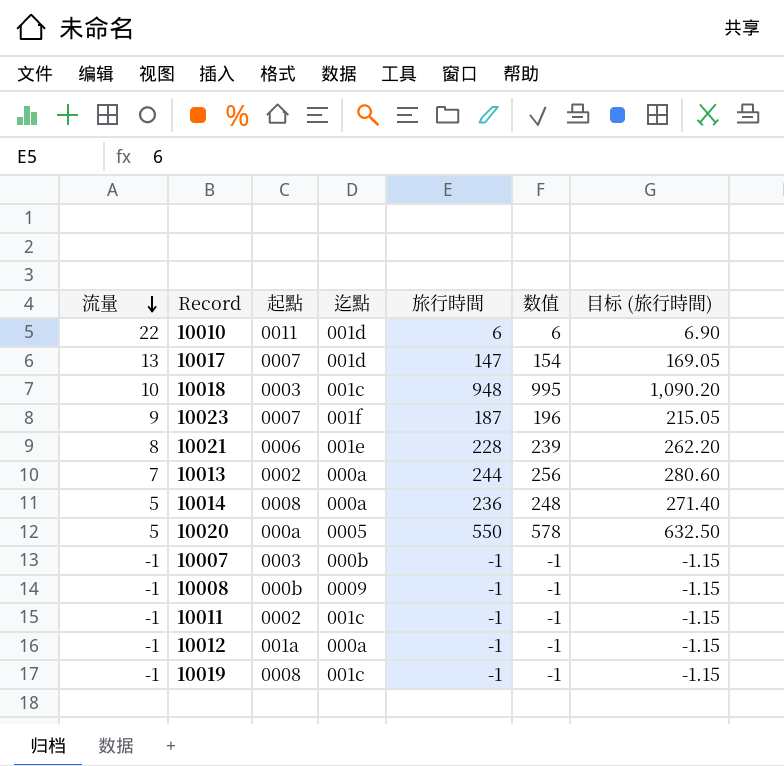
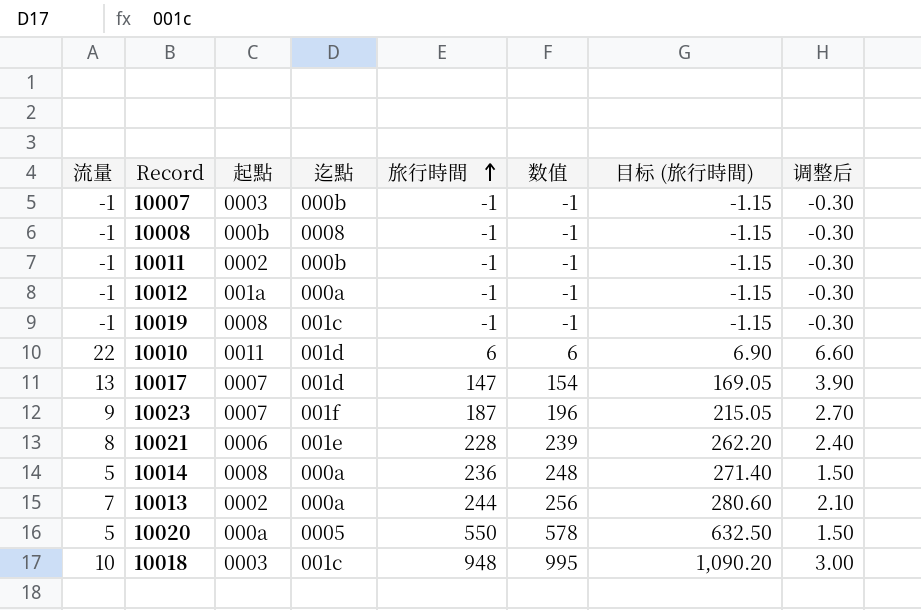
row order: 流量 descending -> 旅行時間 ascending
column 调整后 | formula: none -> [流量] * 0.3
10008 | 迄點: 0009 -> 0008
10011 | 迄點: 001c -> 000b

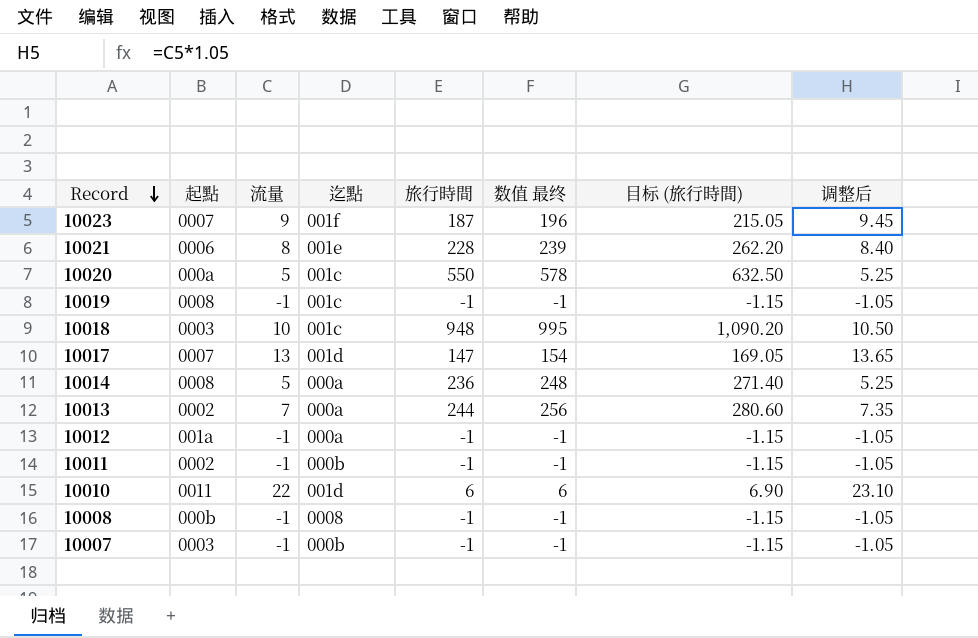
row order: 旅行時間 ascending -> Record descending
column 流量 | position: 1 -> 3
column name: 数值 -> 数值 最终
column 调整后 | formula: [流量] * 0.3 -> [流量] * 1.05
10020 | 迄點: 0005 -> 001c

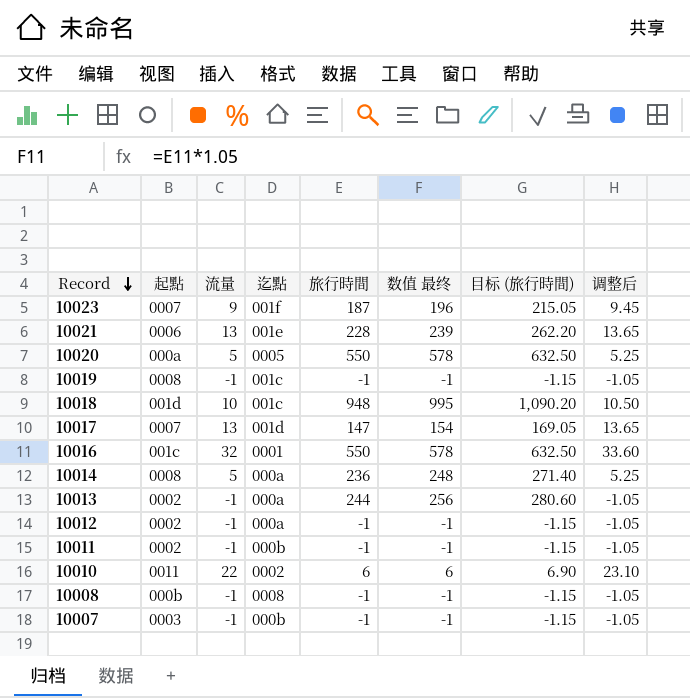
10021 | 流量: 8 -> 13
10021 | 调整后: 8.40 -> 13.65
10020 | 迄點: 001c -> 0005
10018 | 起點: 0003 -> 001d
row 10016: none -> 001c | 32 | 0001 | 550 | 578 | 632.50 | 33.60
10013 | 流量: 7 -> -1
10013 | 调整后: 7.35 -> -1.05
10012 | 起點: 001a -> 0002
10010 | 迄點: 001d -> 0002

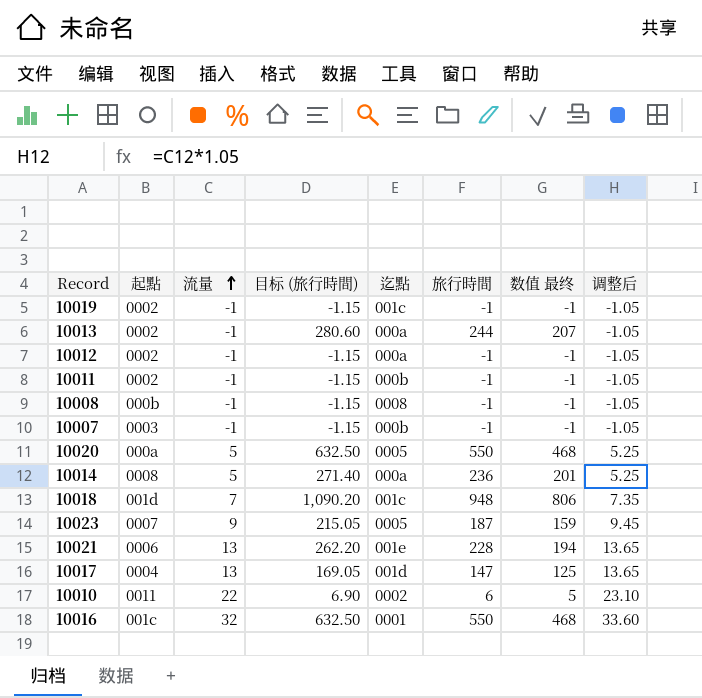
row order: Record descending -> 流量 ascending
column 目标 (旅行時間) | position: 7 -> 4
column 数值 最终 | formula: [旅行時間] * 1.05 -> [旅行時間] * 0.85
10019 | 起點: 0008 -> 0002
10018 | 流量: 10 -> 7
10018 | 调整后: 10.50 -> 7.35
10023 | 迄點: 001f -> 0005
10017 | 起點: 0007 -> 0004

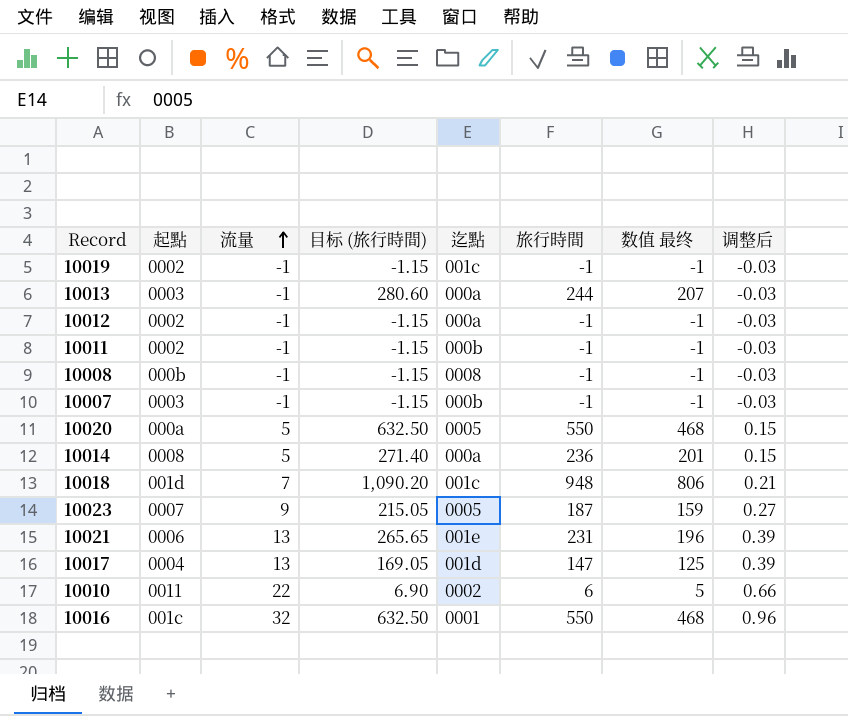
column 调整后 | formula: [流量] * 1.05 -> [流量] * 0.03
10013 | 起點: 0002 -> 0003
10021 | 目标 (旅行時間): 262.20 -> 265.65
10021 | 旅行時間: 228 -> 231
10021 | 数值 最终: 194 -> 196

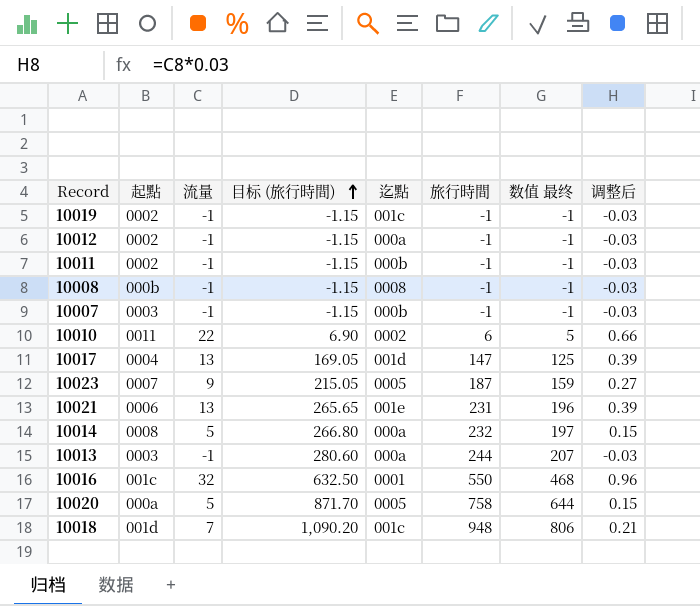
row order: 流量 ascending -> 目标 (旅行時間) ascending
10014 | 目标 (旅行時間): 271.40 -> 266.80
10014 | 旅行時間: 236 -> 232
10014 | 数值 最终: 201 -> 197
10020 | 目标 (旅行時間): 632.50 -> 871.70
10020 | 旅行時間: 550 -> 758
10020 | 数值 最终: 468 -> 644

